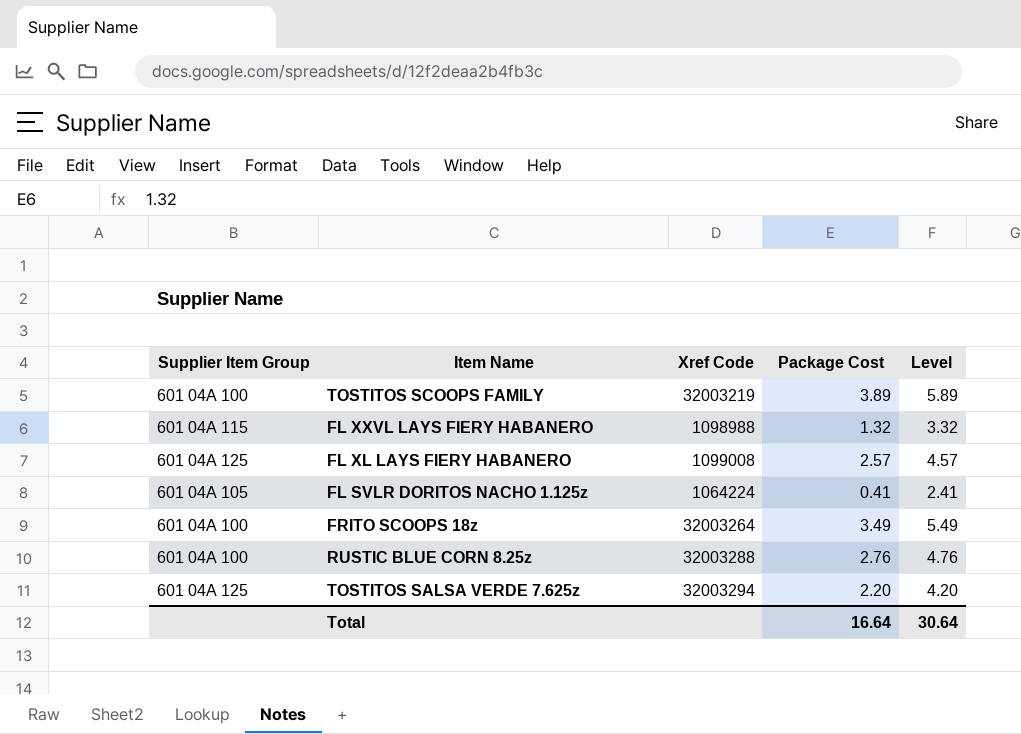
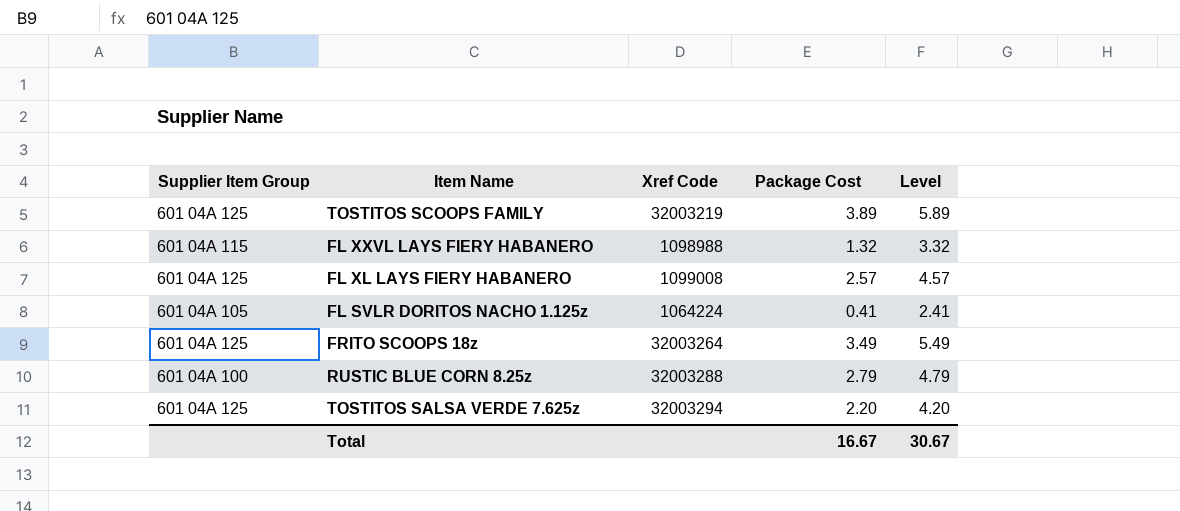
TOSTITOS SCOOPS FAMILY | Supplier Item Group: 601 04A 100 -> 601 04A 125
FRITO SCOOPS 18z | Supplier Item Group: 601 04A 100 -> 601 04A 125
RUSTIC BLUE CORN 8.25z | Package Cost: 2.76 -> 2.79
RUSTIC BLUE CORN 8.25z | Level: 4.76 -> 4.79
Total | Package Cost: 16.64 -> 16.67
Total | Level: 30.64 -> 30.67

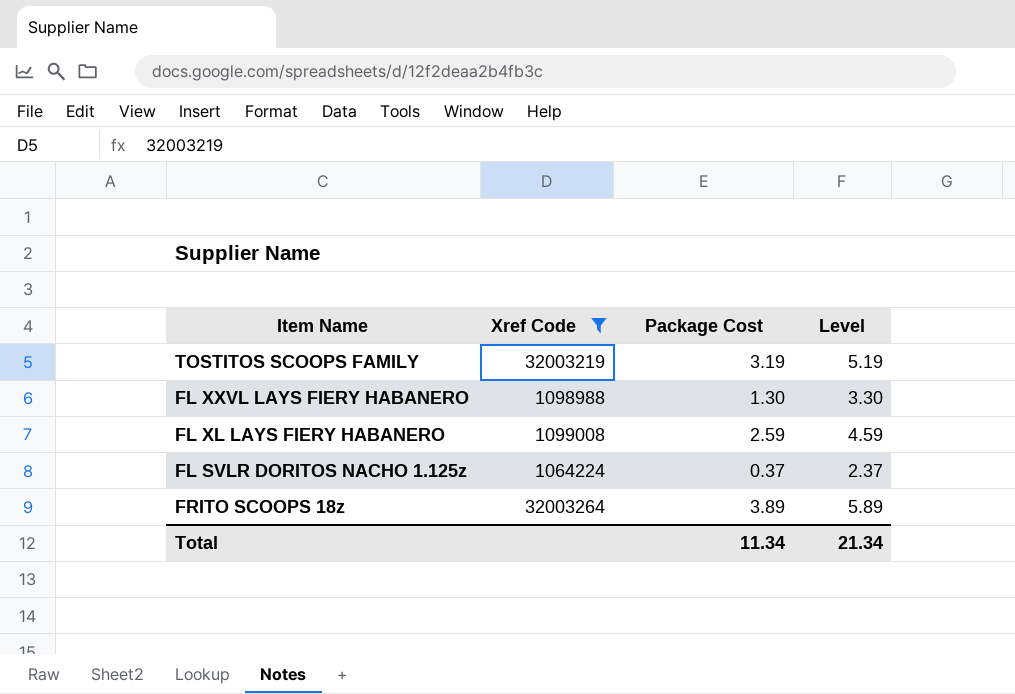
filter: none -> Xref Code <= 32003264
column Supplier Item Group | position: 1 -> none
TOSTITOS SCOOPS FAMILY | Package Cost: 3.89 -> 3.19
TOSTITOS SCOOPS FAMILY | Level: 5.89 -> 5.19
FL XXVL LAYS FIERY HABANERO | Package Cost: 1.32 -> 1.30
FL XXVL LAYS FIERY HABANERO | Level: 3.32 -> 3.30
FL XL LAYS FIERY HABANERO | Package Cost: 2.57 -> 2.59
FL XL LAYS FIERY HABANERO | Level: 4.57 -> 4.59
FL SVLR DORITOS NACHO 1.125z | Package Cost: 0.41 -> 0.37
FL SVLR DORITOS NACHO 1.125z | Level: 2.41 -> 2.37
FRITO SCOOPS 18z | Package Cost: 3.49 -> 3.89
FRITO SCOOPS 18z | Level: 5.49 -> 5.89
Total | Package Cost: 16.67 -> 11.34
Total | Level: 30.67 -> 21.34

